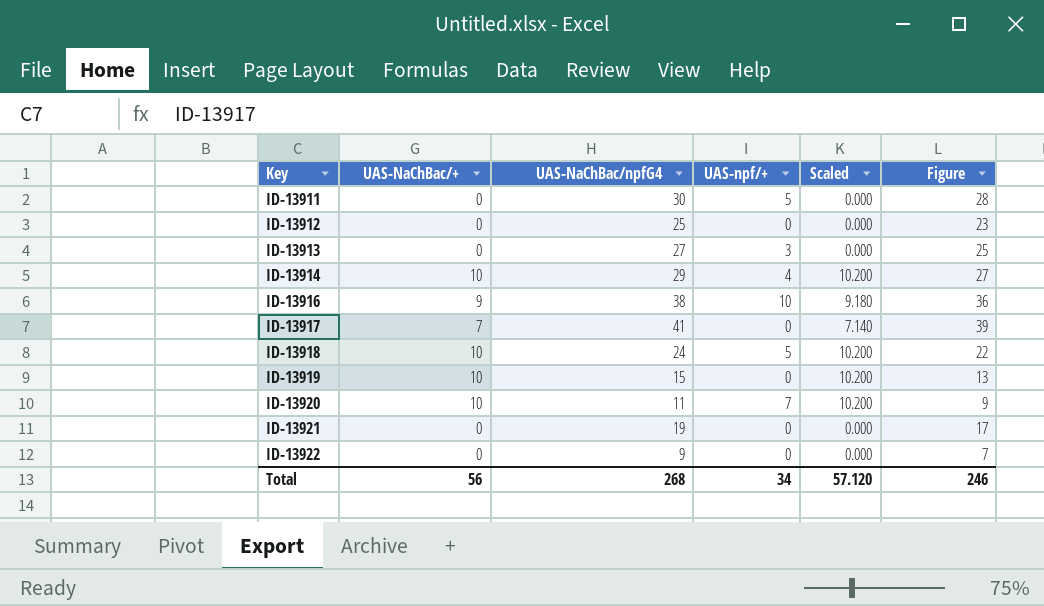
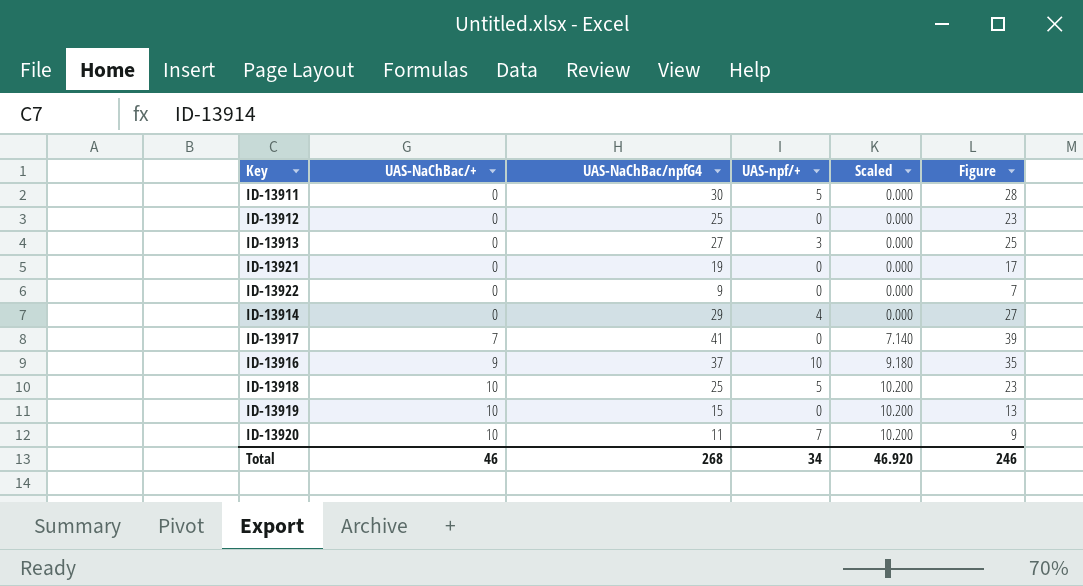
row order: Key ascending -> UAS-NaChBac/+ ascending
ID-13914 | UAS-NaChBac/+: 10 -> 0
ID-13914 | Scaled: 10.200 -> 0.000
ID-13916 | UAS-NaChBac/npfG4: 38 -> 37
ID-13916 | Figure: 36 -> 35
ID-13918 | UAS-NaChBac/npfG4: 24 -> 25
ID-13918 | Figure: 22 -> 23
Total | UAS-NaChBac/+: 56 -> 46
Total | Scaled: 57.120 -> 46.920

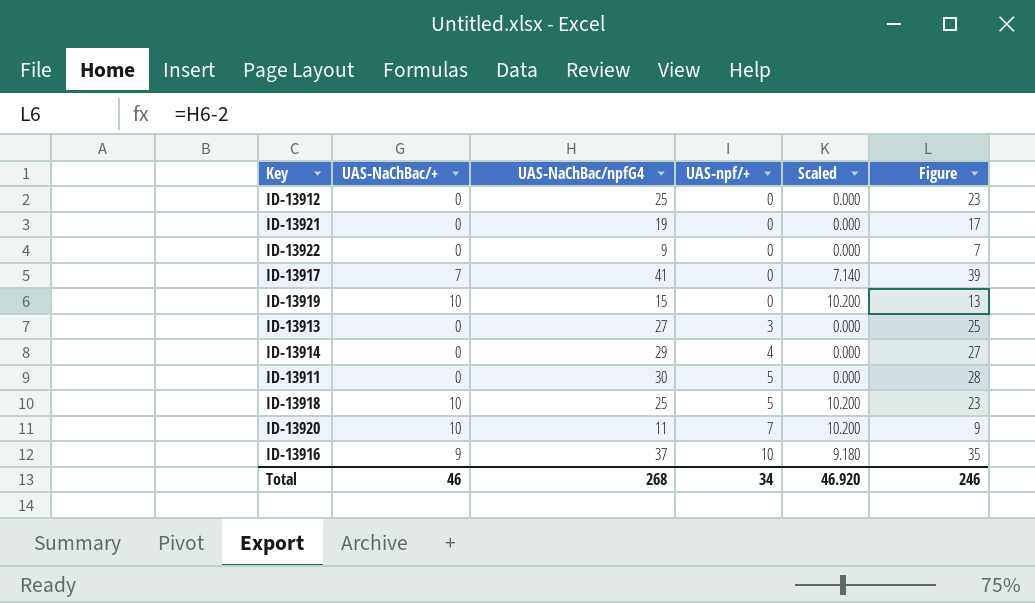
row order: UAS-NaChBac/+ ascending -> UAS-npf/+ ascending

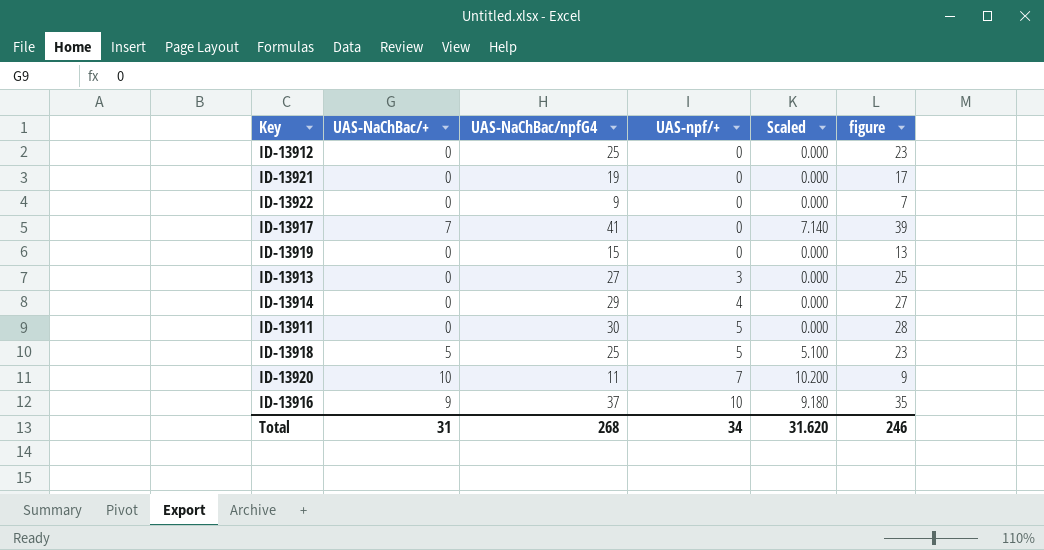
column name: Figure -> figure
ID-13919 | UAS-NaChBac/+: 10 -> 0
ID-13919 | Scaled: 10.200 -> 0.000
ID-13918 | UAS-NaChBac/+: 10 -> 5
ID-13918 | Scaled: 10.200 -> 5.100
Total | UAS-NaChBac/+: 46 -> 31
Total | Scaled: 46.920 -> 31.620

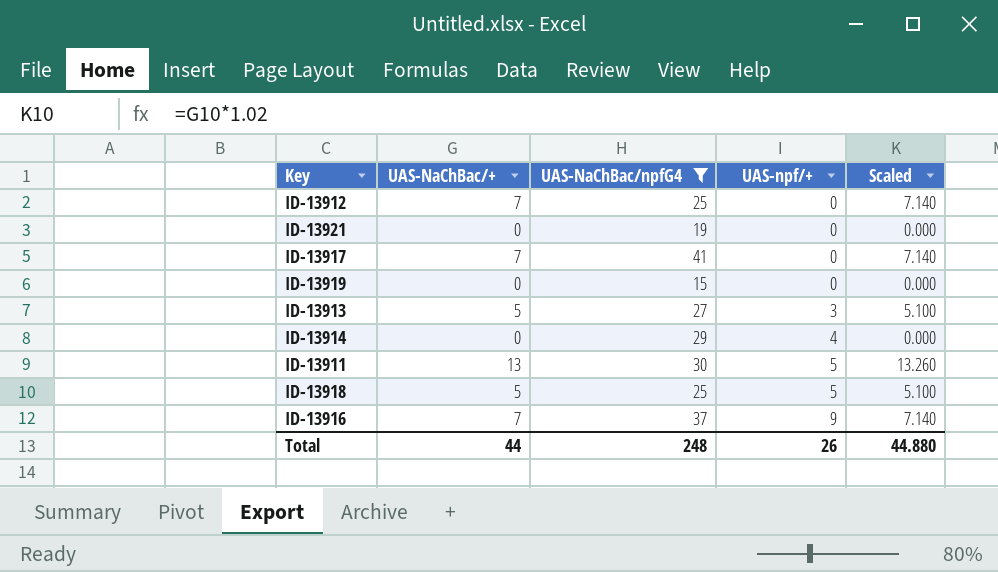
filter: none -> UAS-NaChBac/npfG4 >= 15
column figure | formula: [UAS-NaChBac/npfG4] - 2 -> none
ID-13912 | UAS-NaChBac/+: 0 -> 7
ID-13912 | Scaled: 0.000 -> 7.140
ID-13913 | UAS-NaChBac/+: 0 -> 5
ID-13913 | Scaled: 0.000 -> 5.100
ID-13911 | UAS-NaChBac/+: 0 -> 13
ID-13911 | Scaled: 0.000 -> 13.260
ID-13916 | UAS-NaChBac/+: 9 -> 7
ID-13916 | UAS-npf/+: 10 -> 9
ID-13916 | Scaled: 9.180 -> 7.140
Total | UAS-NaChBac/+: 31 -> 44
Total | UAS-NaChBac/npfG4: 268 -> 248
Total | UAS-npf/+: 34 -> 26
Total | Scaled: 31.620 -> 44.880

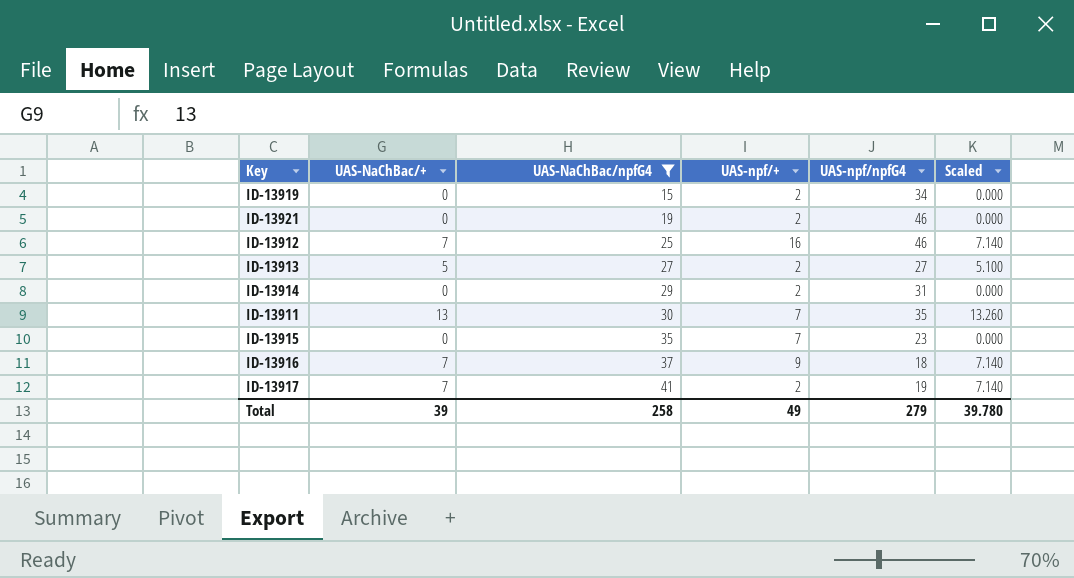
row order: UAS-npf/+ ascending -> UAS-NaChBac/npfG4 ascending
column UAS-npf/npfG4 | position: none -> 5
row ID-13918: 5 | 25 | 5 | 5.100 -> none
ID-13919 | UAS-npf/+: 0 -> 2
ID-13921 | UAS-npf/+: 0 -> 2
ID-13912 | UAS-npf/+: 0 -> 16
ID-13913 | UAS-npf/+: 3 -> 2
ID-13914 | UAS-npf/+: 4 -> 2
ID-13911 | UAS-npf/+: 5 -> 7
row ID-13915: none -> 0 | 35 | 7 | 23 | 0.000
ID-13917 | UAS-npf/+: 0 -> 2
Total | UAS-NaChBac/+: 44 -> 39
Total | UAS-NaChBac/npfG4: 248 -> 258
Total | UAS-npf/+: 26 -> 49
Total | Scaled: 44.880 -> 39.780

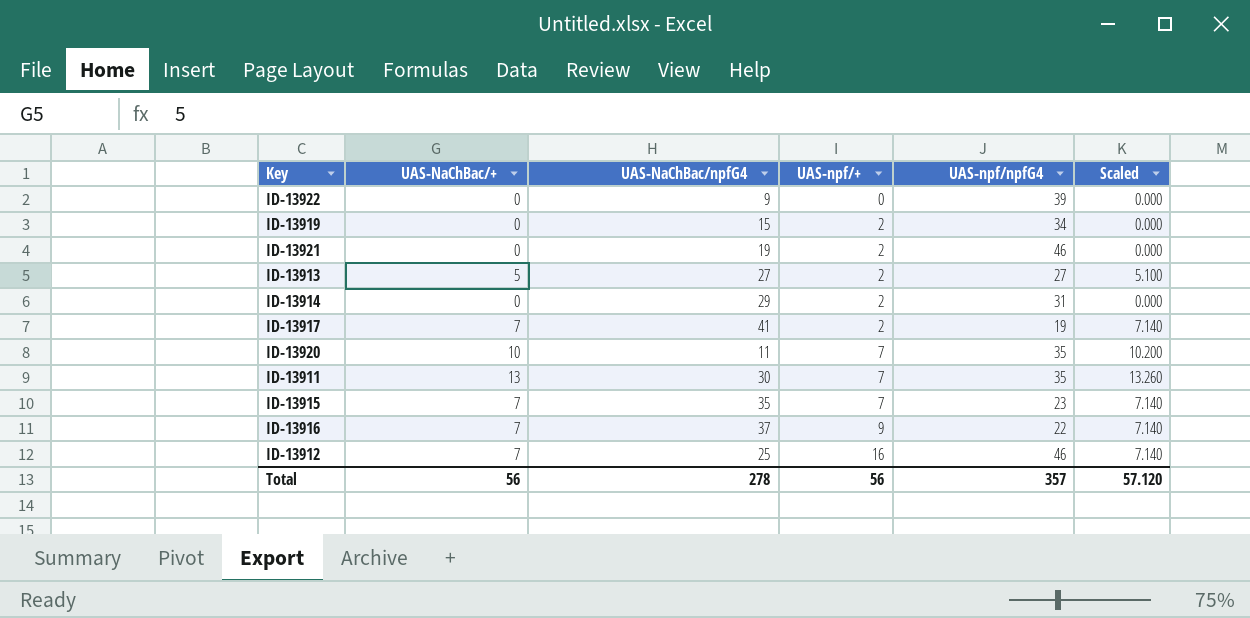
filter: UAS-NaChBac/npfG4 >= 15 -> none
row order: UAS-NaChBac/npfG4 ascending -> UAS-npf/+ ascending
ID-13915 | UAS-NaChBac/+: 0 -> 7
ID-13915 | Scaled: 0.000 -> 7.140
ID-13916 | UAS-npf/npfG4: 18 -> 22
Total | UAS-NaChBac/+: 39 -> 56
Total | UAS-NaChBac/npfG4: 258 -> 278
Total | UAS-npf/+: 49 -> 56
Total | UAS-npf/npfG4: 279 -> 357
Total | Scaled: 39.780 -> 57.120

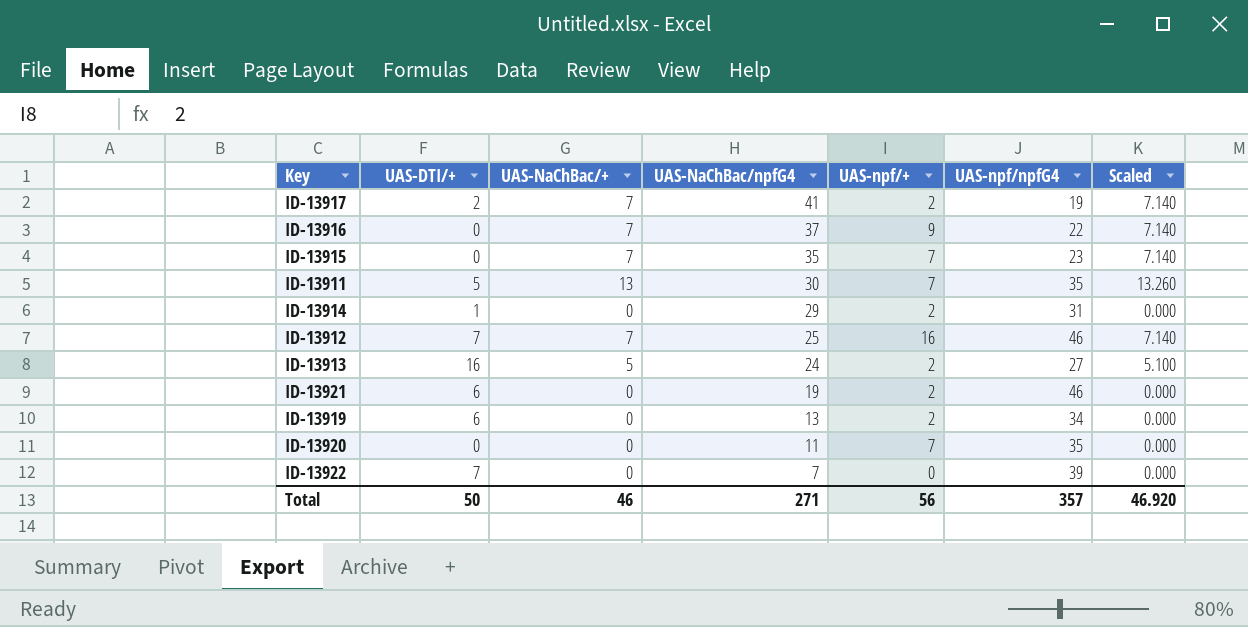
row order: UAS-npf/+ ascending -> UAS-NaChBac/npfG4 descending
column UAS-DTI/+ | position: none -> 2
ID-13913 | UAS-NaChBac/npfG4: 27 -> 24
ID-13919 | UAS-NaChBac/npfG4: 15 -> 13
ID-13920 | UAS-NaChBac/+: 10 -> 0
ID-13920 | Scaled: 10.200 -> 0.000
ID-13922 | UAS-NaChBac/npfG4: 9 -> 7
Total | UAS-NaChBac/+: 56 -> 46
Total | UAS-NaChBac/npfG4: 278 -> 271
Total | Scaled: 57.120 -> 46.920

